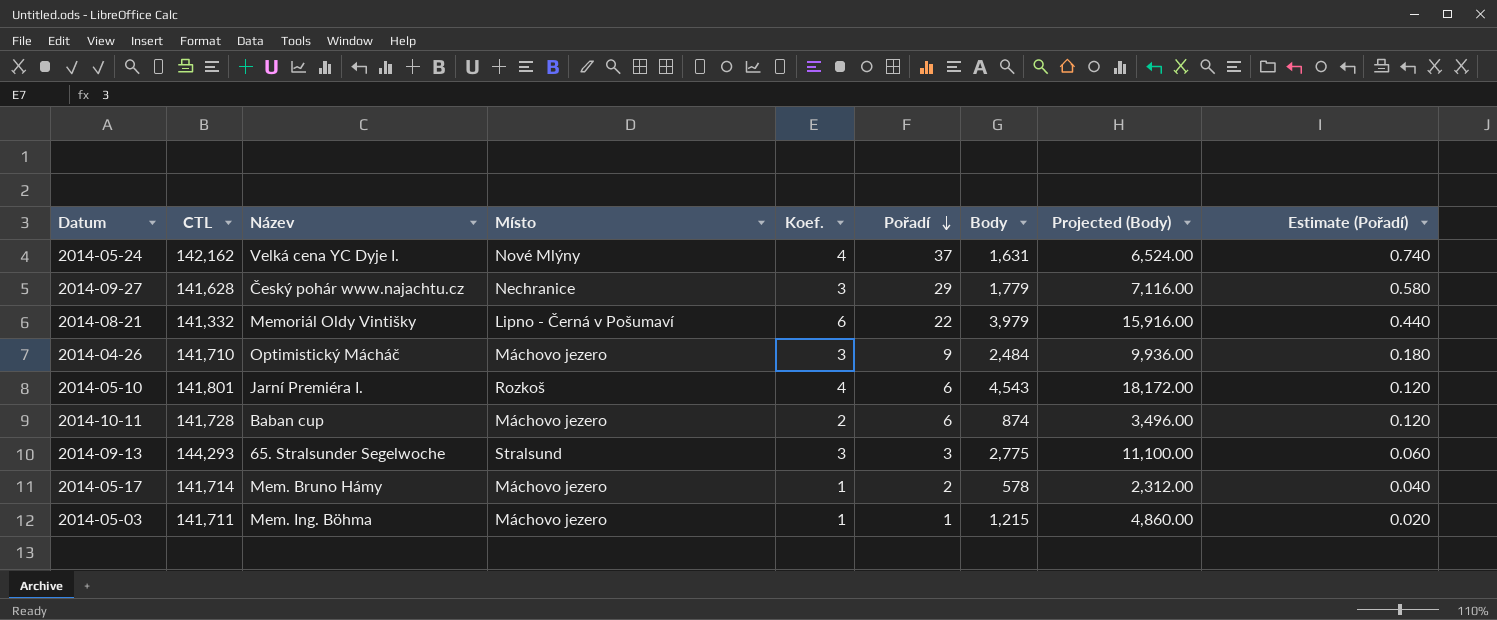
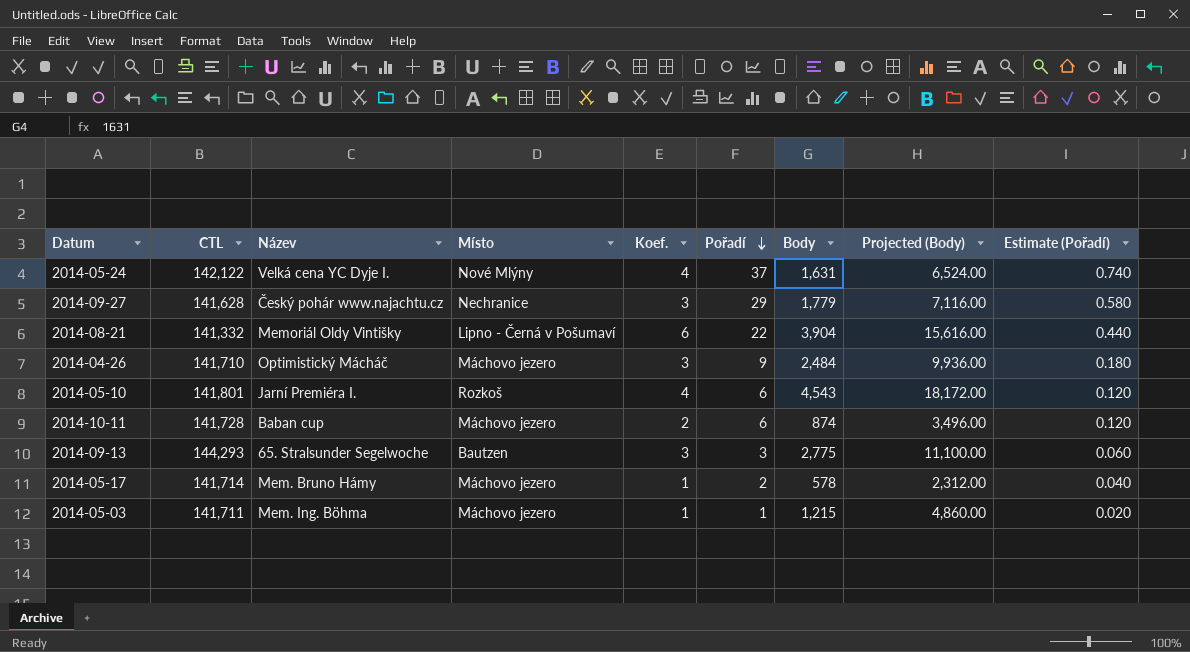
2014-05-24 | CTL: 142,162 -> 142,122
2014-08-21 | Body: 3,979 -> 3,904
2014-08-21 | Projected (Body): 15,916.00 -> 15,616.00
2014-09-13 | Místo: Stralsund -> Bautzen

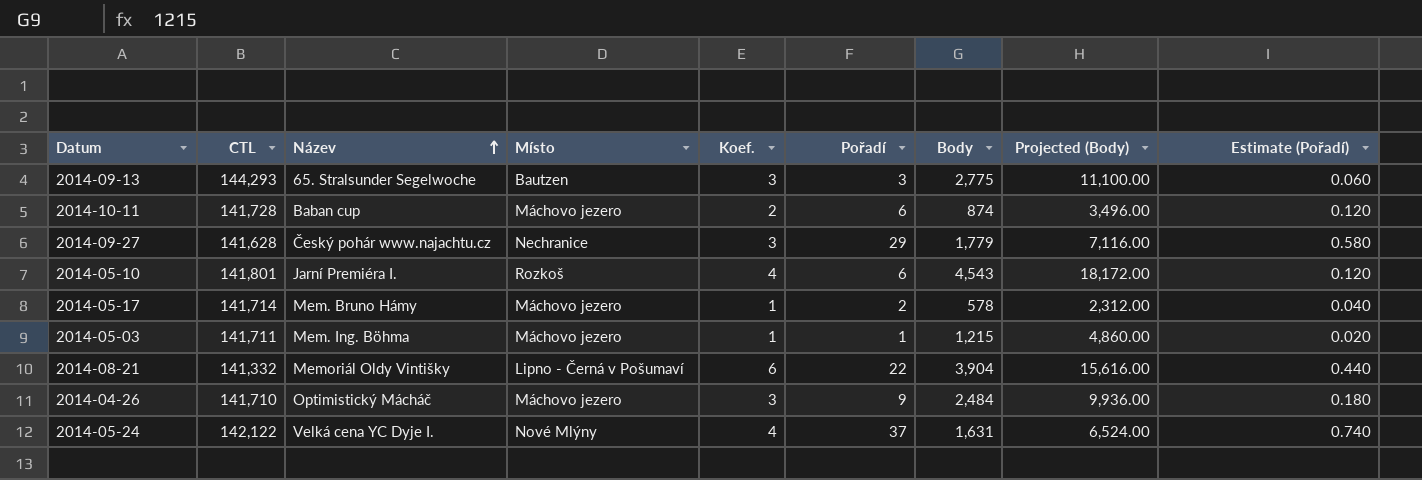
row order: Pořadí descending -> Název ascending

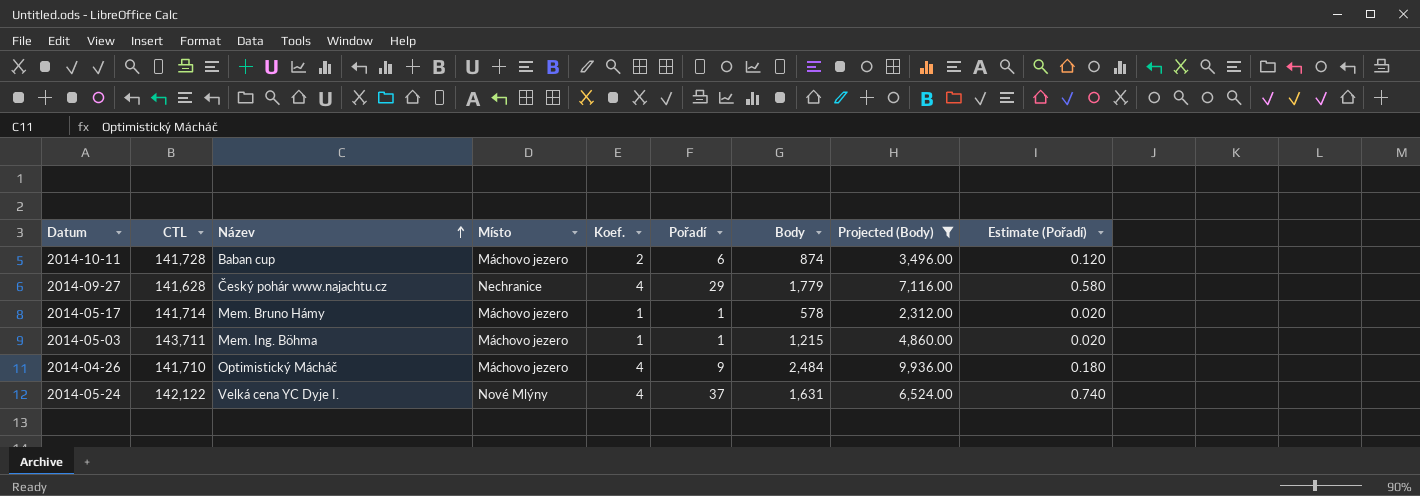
filter: none -> Projected (Body) <= 9,936.00
2014-09-27 | Koef.: 3 -> 4
2014-05-17 | Pořadí: 2 -> 1
2014-05-17 | Estimate (Pořadí): 0.040 -> 0.020
2014-05-03 | CTL: 141,711 -> 143,711
2014-04-26 | Koef.: 3 -> 4

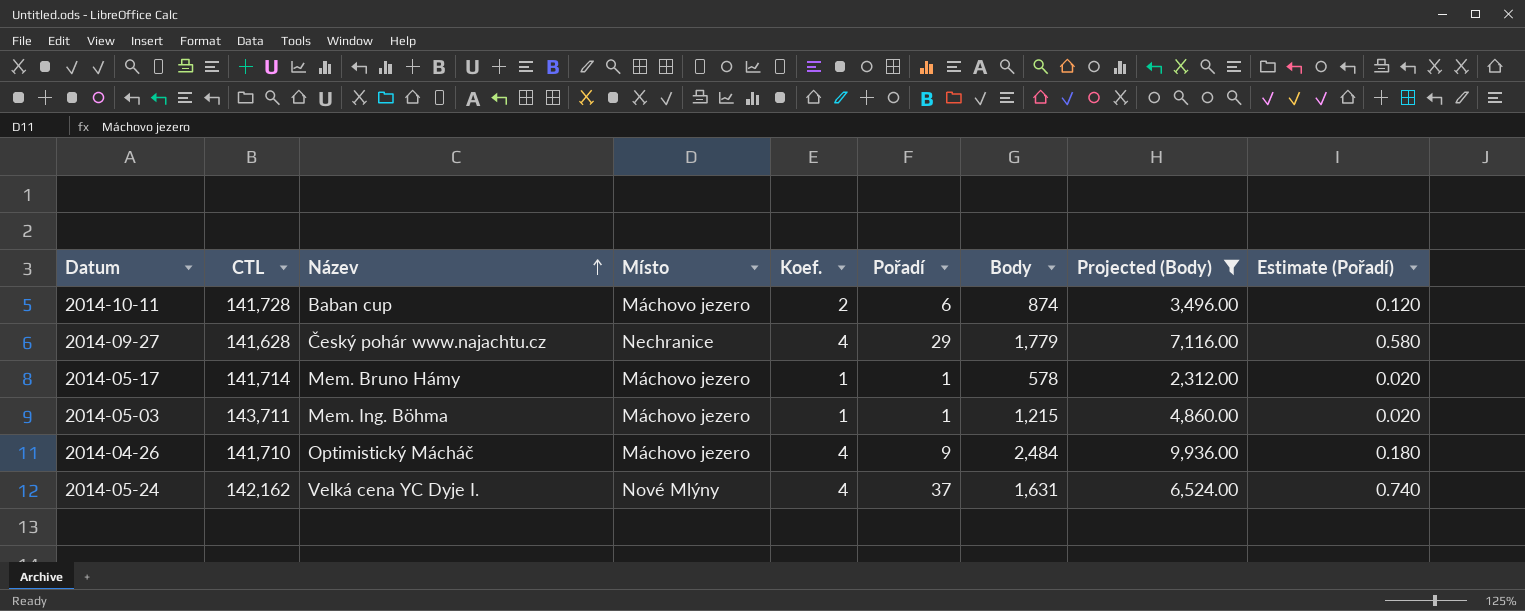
2014-05-24 | CTL: 142,122 -> 142,162

